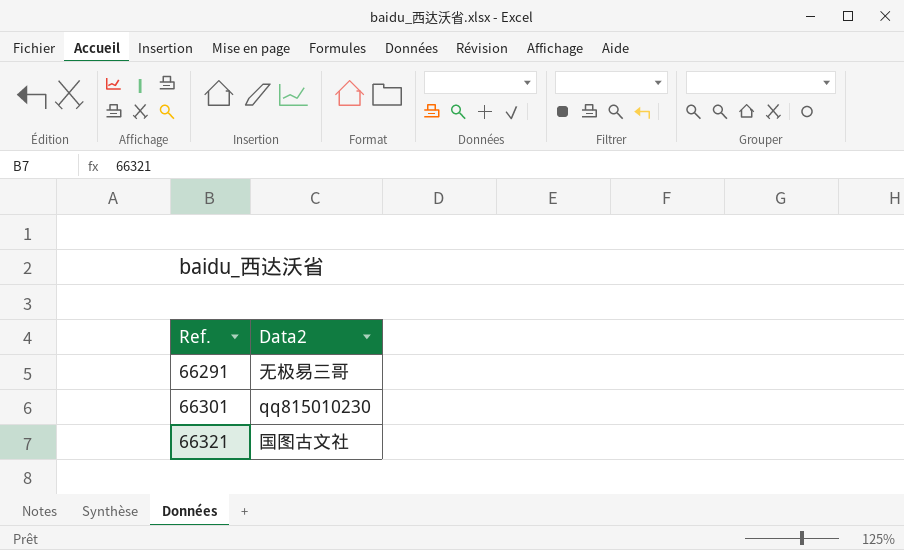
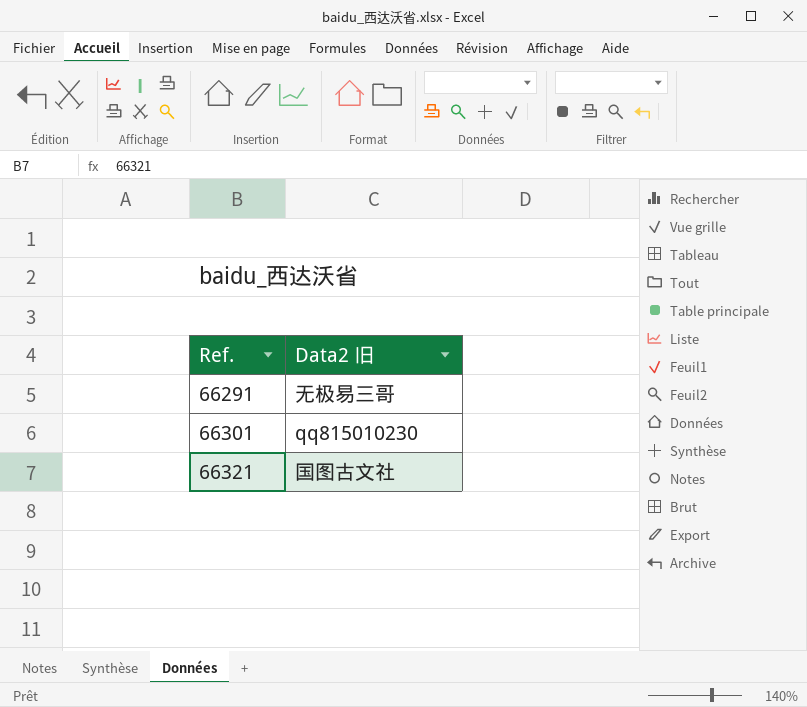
column name: Data2 -> Data2 旧

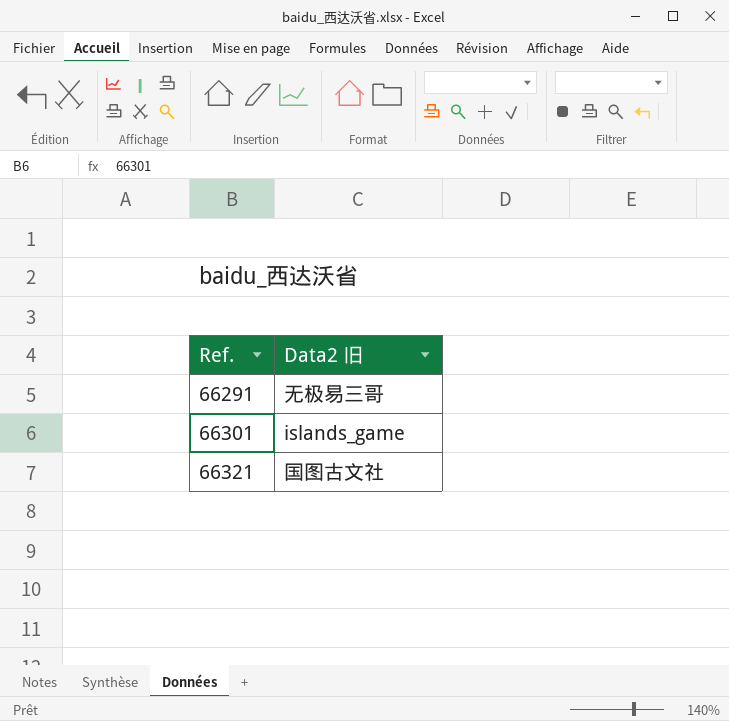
66301 | Data2 旧: qq815010230 -> islands_game

